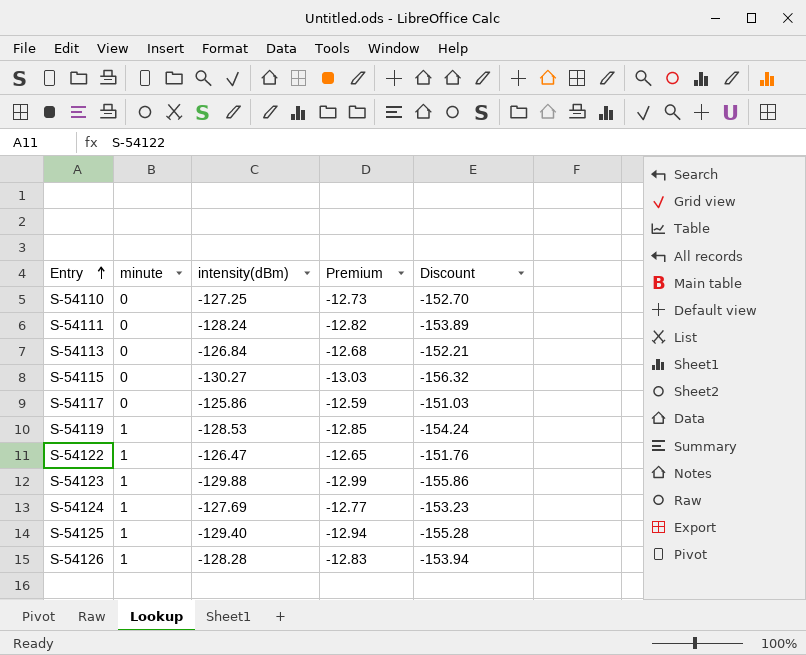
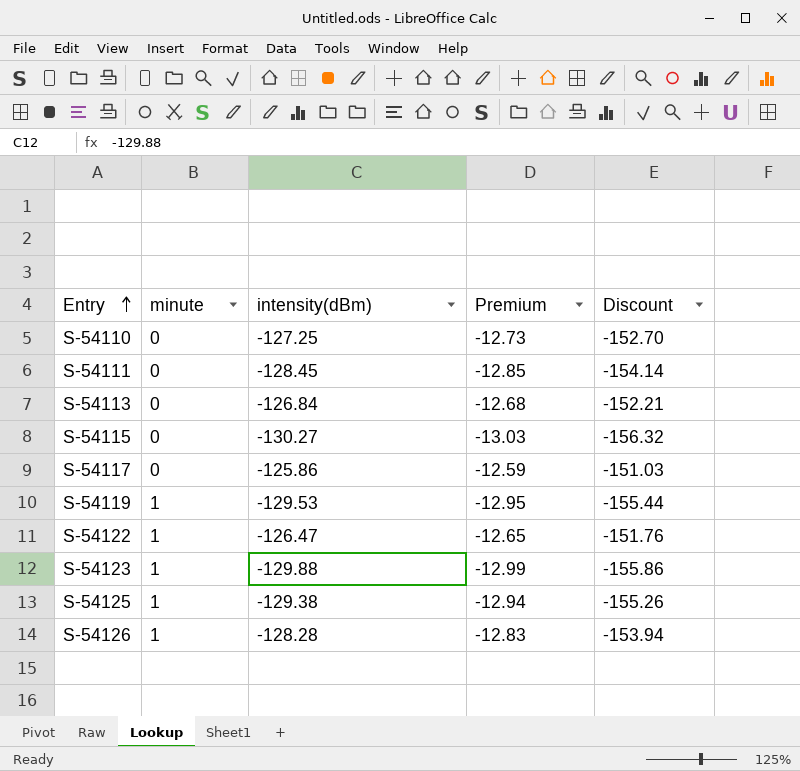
row S-54124: 1 | -127.69 | -12.77 | -153.23 -> none
S-54111 | intensity(dBm): -128.24 -> -128.45
S-54111 | Premium: -12.82 -> -12.85
S-54111 | Discount: -153.89 -> -154.14
S-54119 | intensity(dBm): -128.53 -> -129.53
S-54119 | Premium: -12.85 -> -12.95
S-54119 | Discount: -154.24 -> -155.44
S-54125 | intensity(dBm): -129.40 -> -129.38
S-54125 | Discount: -155.28 -> -155.26

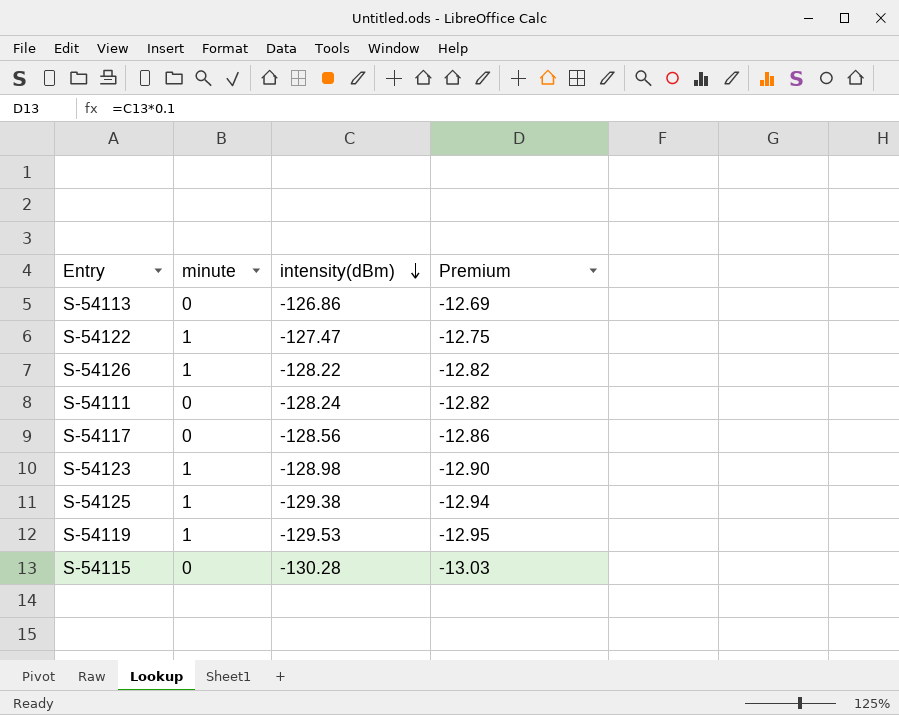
row order: Entry ascending -> intensity(dBm) descending
column Discount | formula: [intensity(dBm)] * 1.2 -> none
row S-54110: 0 | -127.25 | -12.73 | -152.70 -> none
S-54113 | intensity(dBm): -126.84 -> -126.86
S-54113 | Premium: -12.68 -> -12.69
S-54122 | intensity(dBm): -126.47 -> -127.47
S-54122 | Premium: -12.65 -> -12.75
S-54126 | intensity(dBm): -128.28 -> -128.22
S-54126 | Premium: -12.83 -> -12.82
S-54111 | intensity(dBm): -128.45 -> -128.24
S-54111 | Premium: -12.85 -> -12.82
S-54117 | intensity(dBm): -125.86 -> -128.56
S-54117 | Premium: -12.59 -> -12.86
S-54123 | intensity(dBm): -129.88 -> -128.98
S-54123 | Premium: -12.99 -> -12.90
S-54115 | intensity(dBm): -130.27 -> -130.28

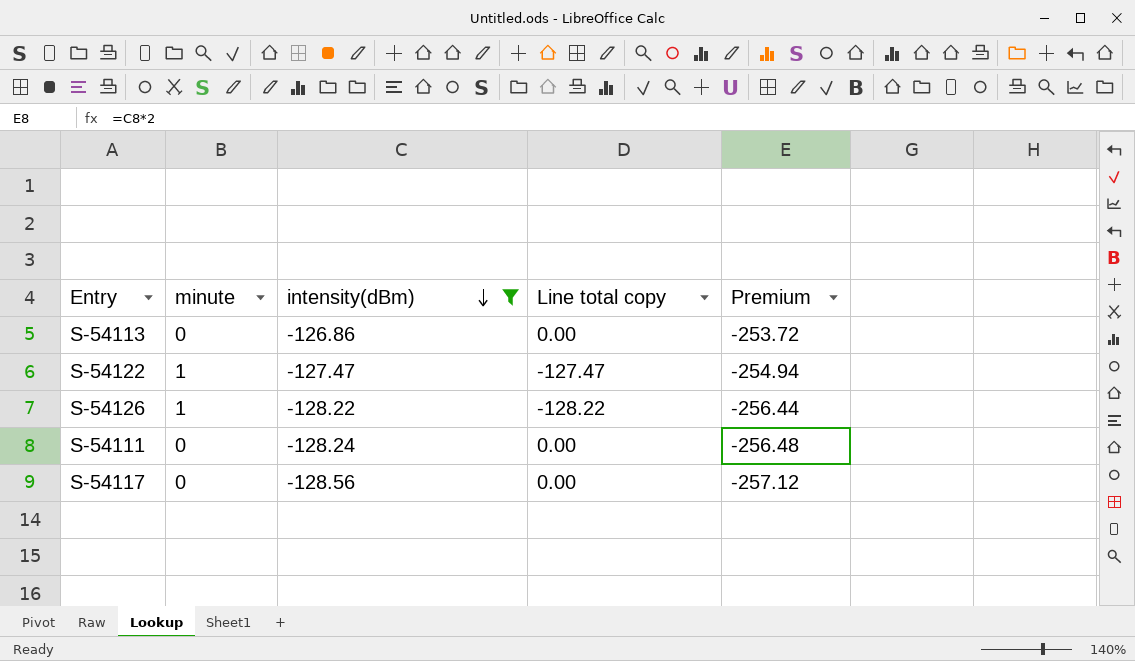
filter: none -> intensity(dBm) >= -128.56
column Line total copy | formula: none -> [minute] * [intensity(dBm)]
column Premium | formula: [intensity(dBm)] * 0.1 -> [intensity(dBm)] * 2

